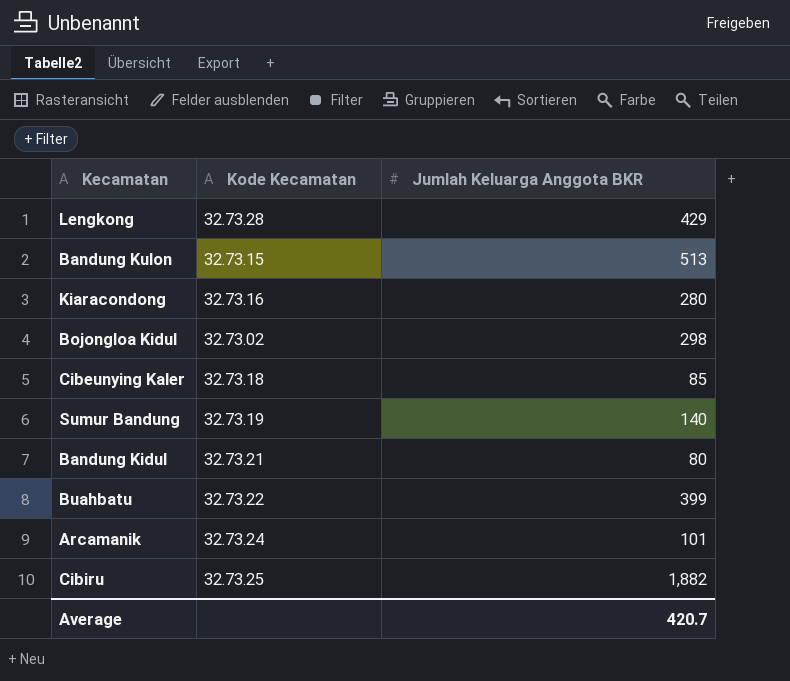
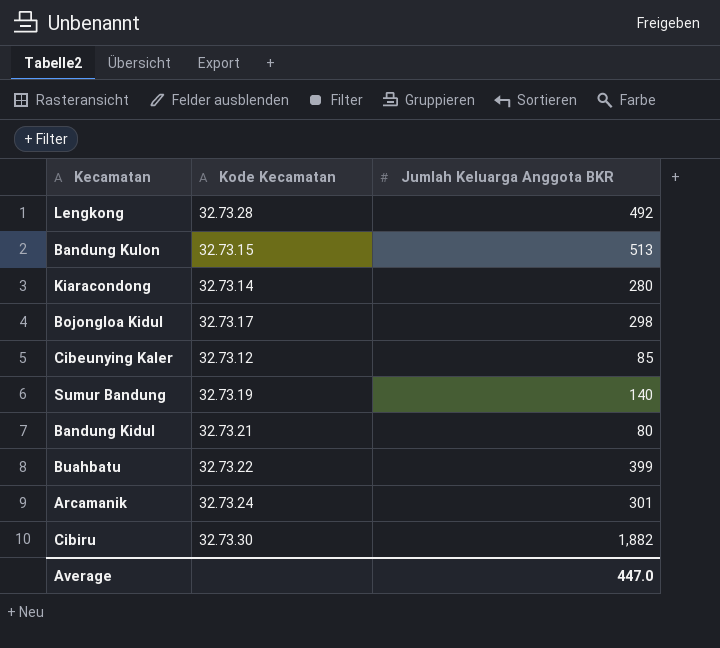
Lengkong | Jumlah Keluarga Anggota BKR: 429 -> 492
Kiaracondong | Kode Kecamatan: 32.73.16 -> 32.73.14
Bojongloa Kidul | Kode Kecamatan: 32.73.02 -> 32.73.17
Cibeunying Kaler | Kode Kecamatan: 32.73.18 -> 32.73.12
Arcamanik | Jumlah Keluarga Anggota BKR: 101 -> 301
Cibiru | Kode Kecamatan: 32.73.25 -> 32.73.30
Average | Jumlah Keluarga Anggota BKR: 420.7 -> 447.0

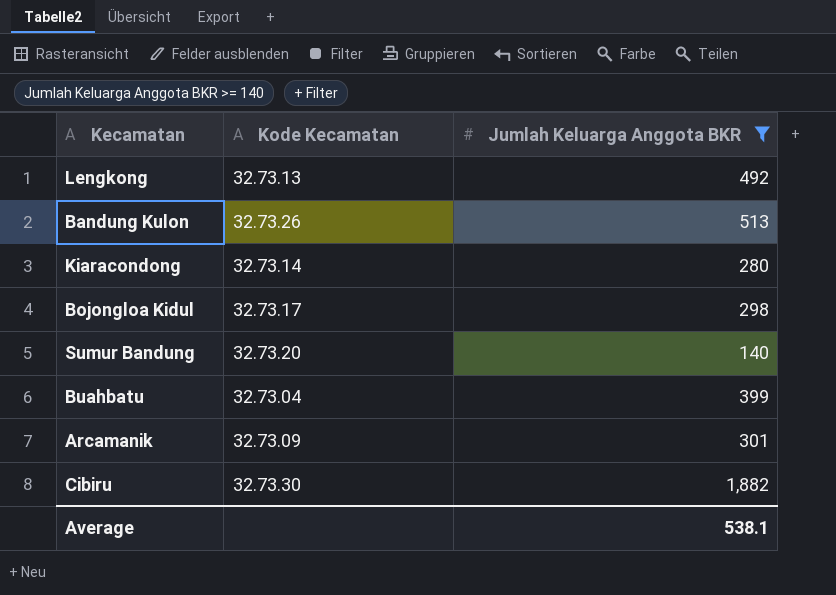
filter: none -> Jumlah Keluarga Anggota BKR >= 140
Lengkong | Kode Kecamatan: 32.73.28 -> 32.73.13
Bandung Kulon | Kode Kecamatan: 32.73.15 -> 32.73.26
Sumur Bandung | Kode Kecamatan: 32.73.19 -> 32.73.20
Buahbatu | Kode Kecamatan: 32.73.22 -> 32.73.04
Arcamanik | Kode Kecamatan: 32.73.24 -> 32.73.09
Average | Jumlah Keluarga Anggota BKR: 447.0 -> 538.1

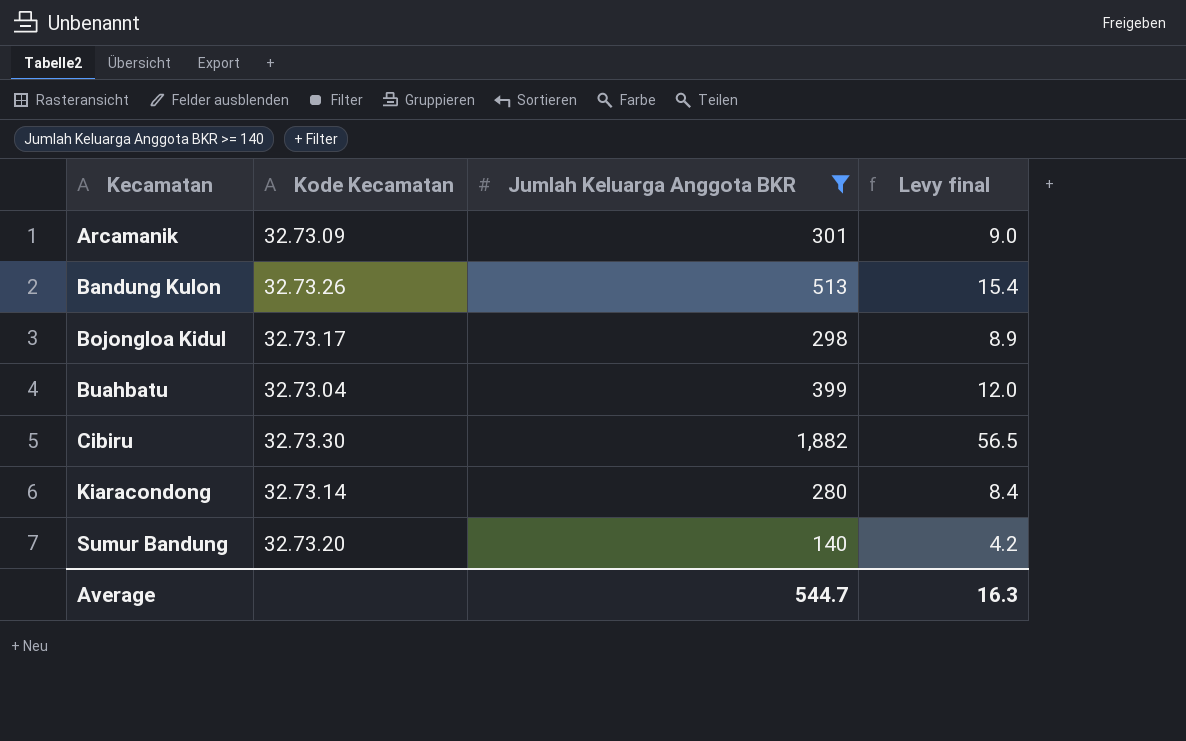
row order: none -> Kecamatan ascending
column Levy final | formula: none -> [Jumlah Keluarga Anggota BKR] * 0.03
row Lengkong: 32.73.13 | 492 -> none
Average | Jumlah Keluarga Anggota BKR: 538.1 -> 544.7

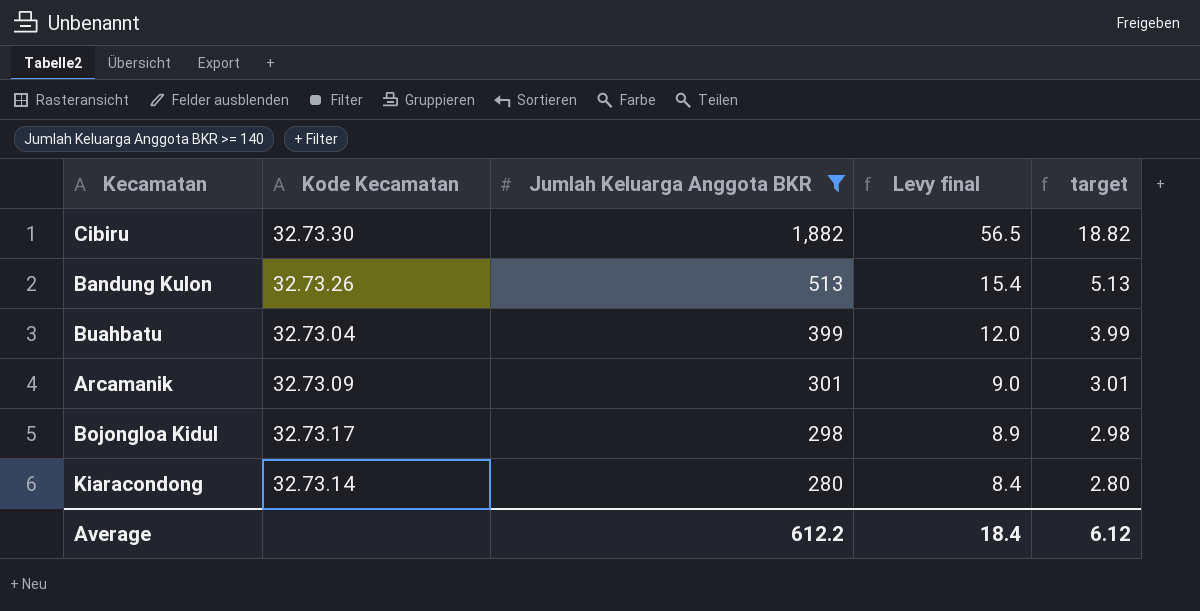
row order: Kecamatan ascending -> Jumlah Keluarga Anggota BKR descending
column target | formula: none -> [Jumlah Keluarga Anggota BKR] * 0.01
row Sumur Bandung: 32.73.20 | 140 | 4.2 -> none
Average | Jumlah Keluarga Anggota BKR: 544.7 -> 612.2
Average | Levy final: 16.3 -> 18.4

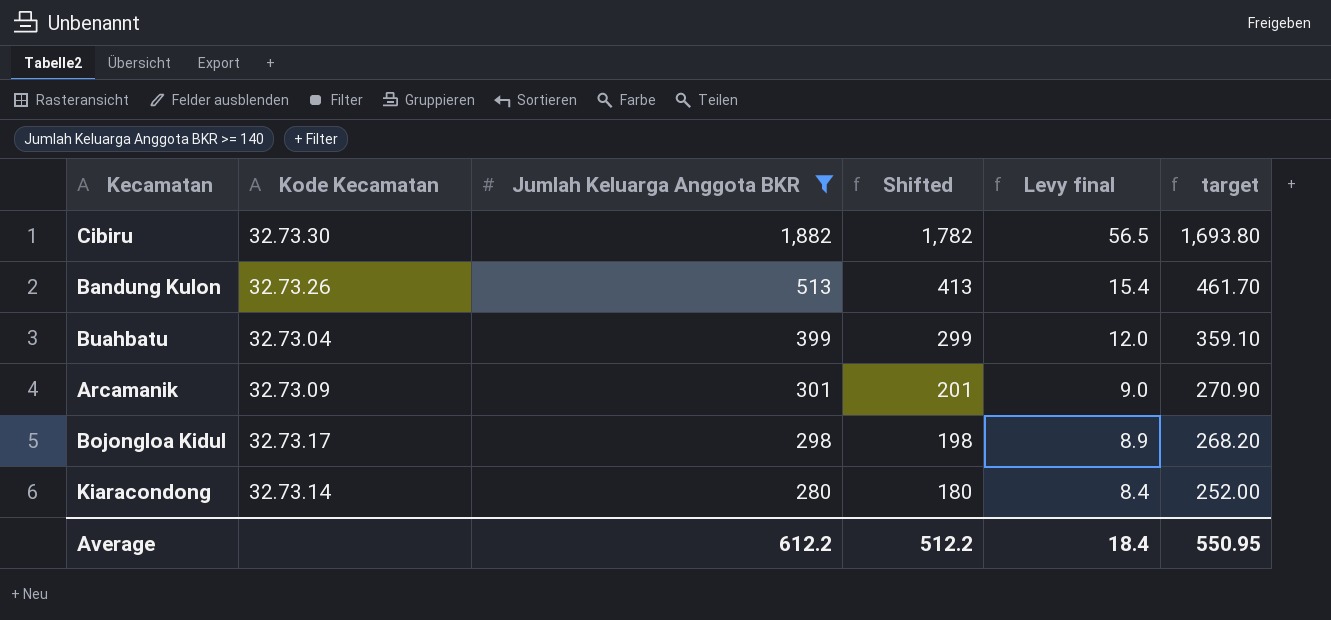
column Shifted | formula: none -> [Jumlah Keluarga Anggota BKR] - 100
column target | formula: [Jumlah Keluarga Anggota BKR] * 0.01 -> [Jumlah Keluarga Anggota BKR] * 0.9
Average | target: 6.12 -> 550.95

